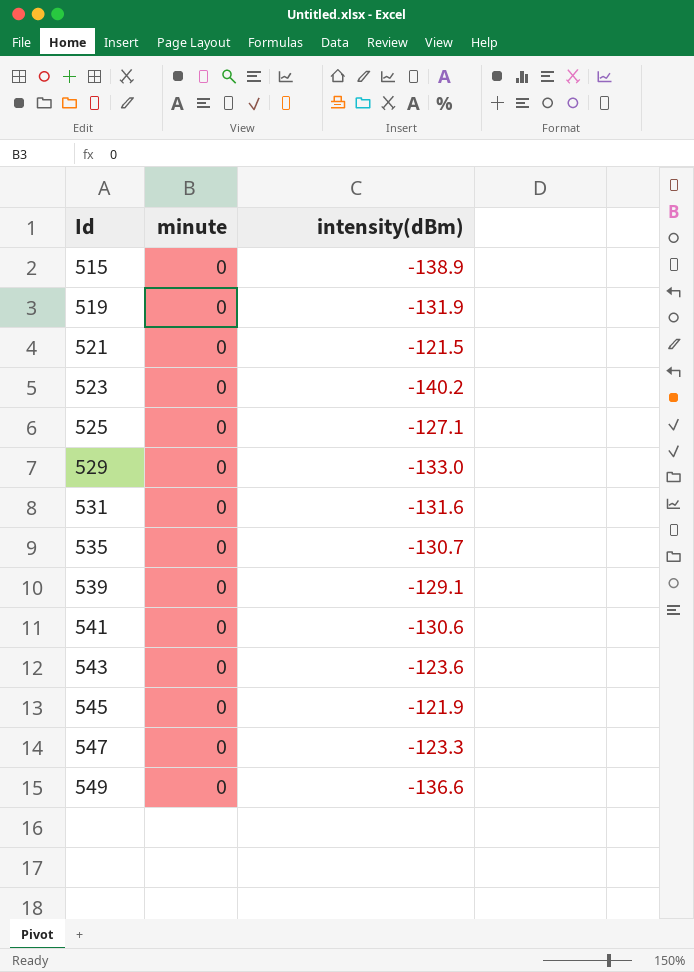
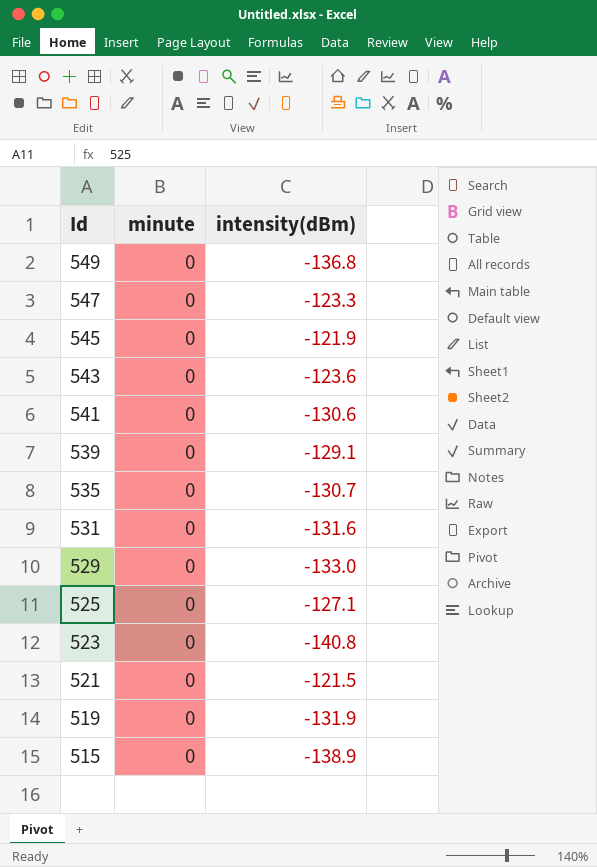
row order: Id ascending -> Id descending
549 | intensity(dBm): -136.6 -> -136.8
523 | intensity(dBm): -140.2 -> -140.8

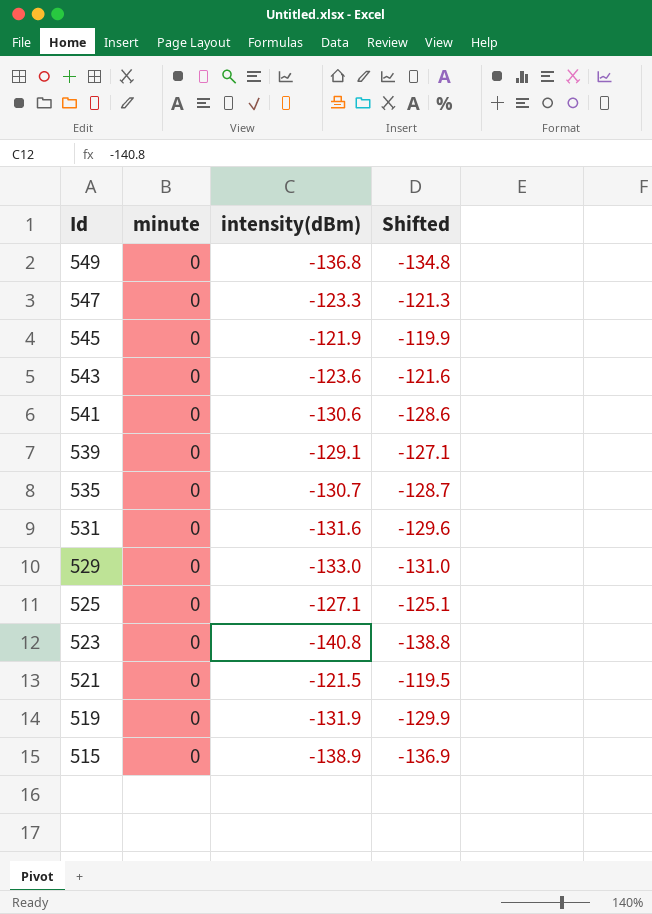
column Shifted | formula: none -> [intensity(dBm)] + 2

